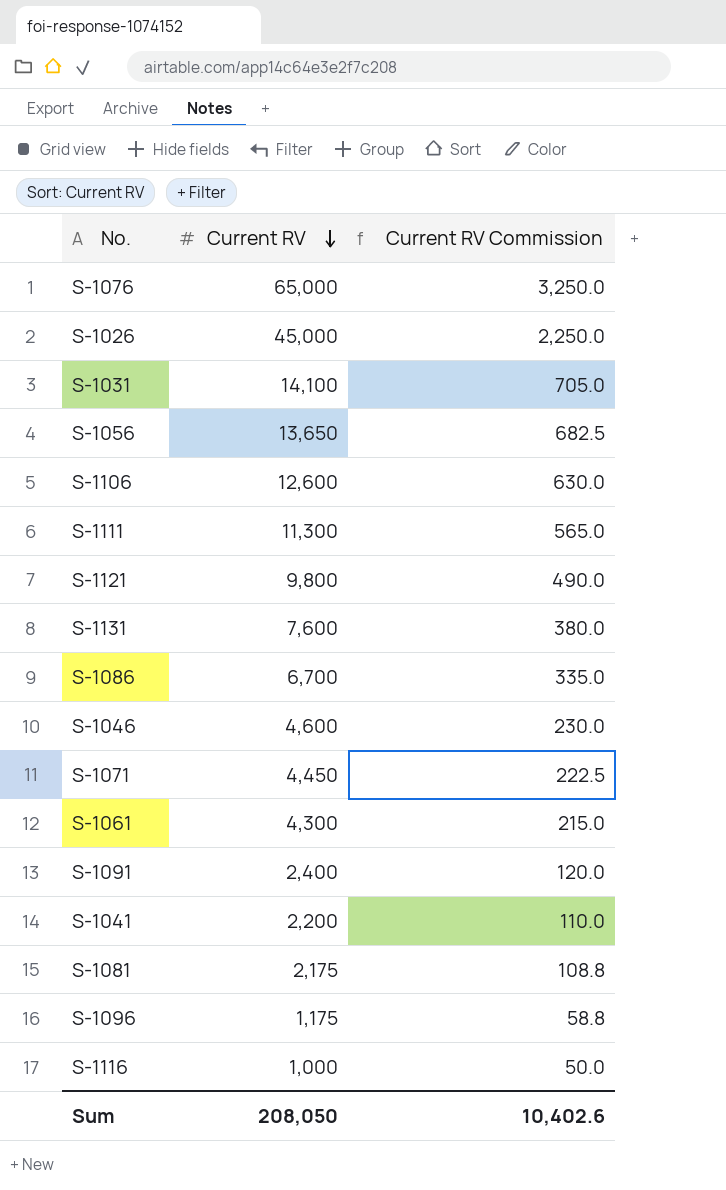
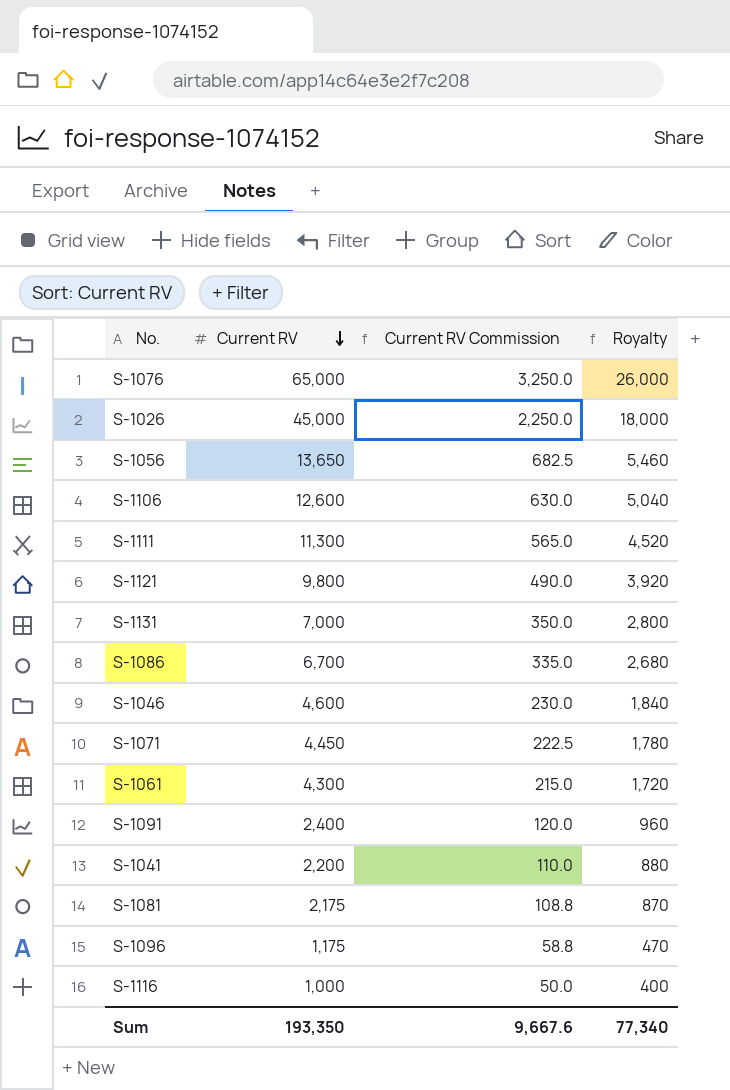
column Royalty | formula: none -> [Current RV] * 0.4
row S-1031: 14,100 | 705.0 -> none
S-1131 | Current RV: 7,600 -> 7,000
S-1131 | Current RV Commission: 380.0 -> 350.0
Sum | Current RV: 208,050 -> 193,350
Sum | Current RV Commission: 10,402.6 -> 9,667.6

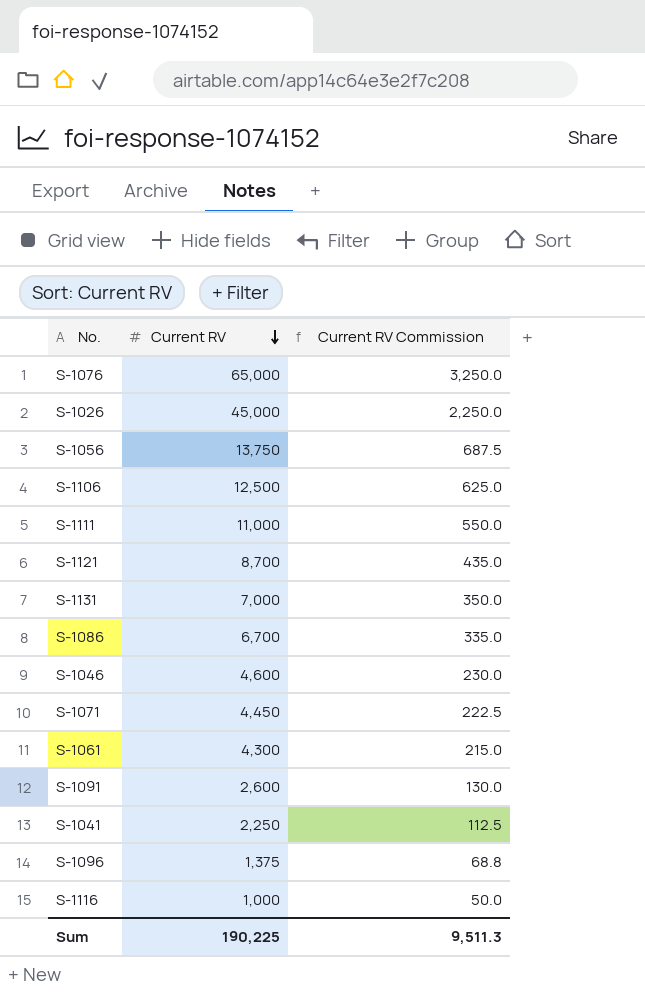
column Royalty | formula: [Current RV] * 0.4 -> none
row S-1081: 2,175 | 108.8 | 870 -> none
S-1056 | Current RV: 13,650 -> 13,750
S-1056 | Current RV Commission: 682.5 -> 687.5
S-1106 | Current RV: 12,600 -> 12,500
S-1106 | Current RV Commission: 630.0 -> 625.0
S-1111 | Current RV: 11,300 -> 11,000
S-1111 | Current RV Commission: 565.0 -> 550.0
S-1121 | Current RV: 9,800 -> 8,700
S-1121 | Current RV Commission: 490.0 -> 435.0
S-1091 | Current RV: 2,400 -> 2,600
S-1091 | Current RV Commission: 120.0 -> 130.0
S-1041 | Current RV: 2,200 -> 2,250
S-1041 | Current RV Commission: 110.0 -> 112.5
S-1096 | Current RV: 1,175 -> 1,375
S-1096 | Current RV Commission: 58.8 -> 68.8
Sum | Current RV: 193,350 -> 190,225
Sum | Current RV Commission: 9,667.6 -> 9,511.3

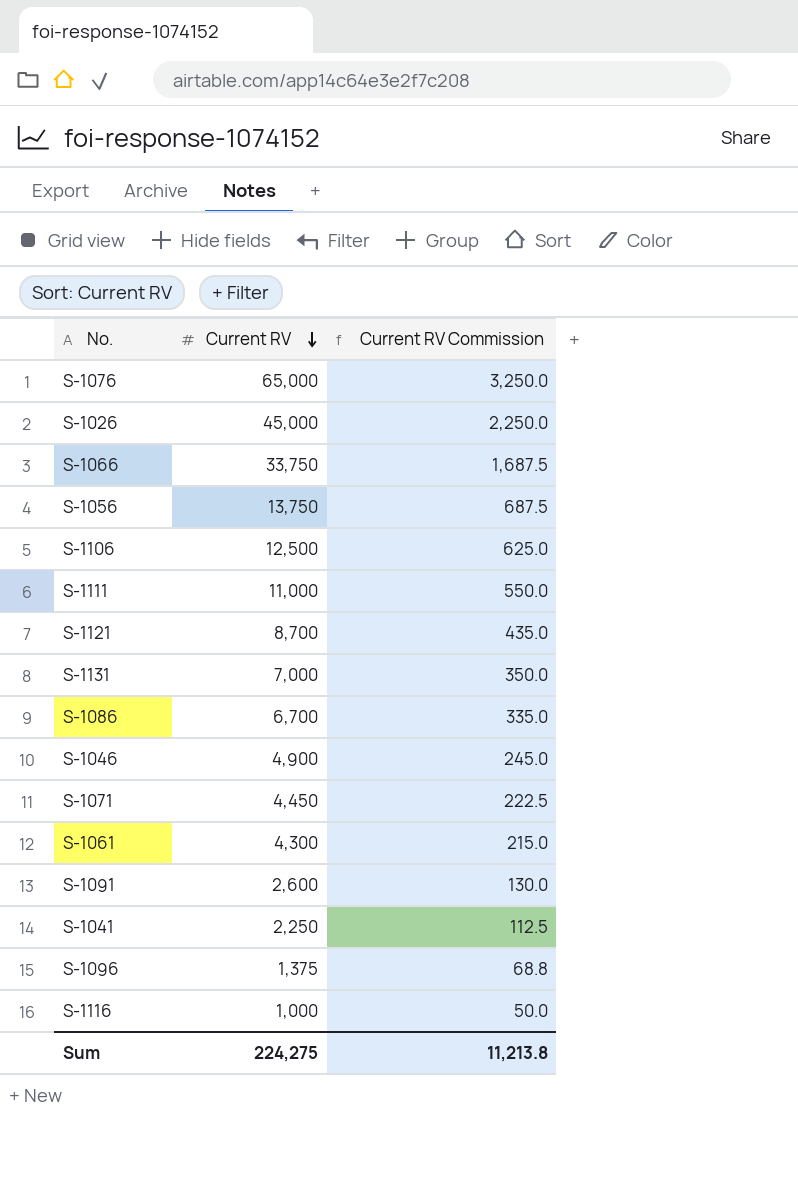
row S-1066: none -> 33,750 | 1,687.5
S-1046 | Current RV: 4,600 -> 4,900
S-1046 | Current RV Commission: 230.0 -> 245.0
Sum | Current RV: 190,225 -> 224,275
Sum | Current RV Commission: 9,511.3 -> 11,213.8

